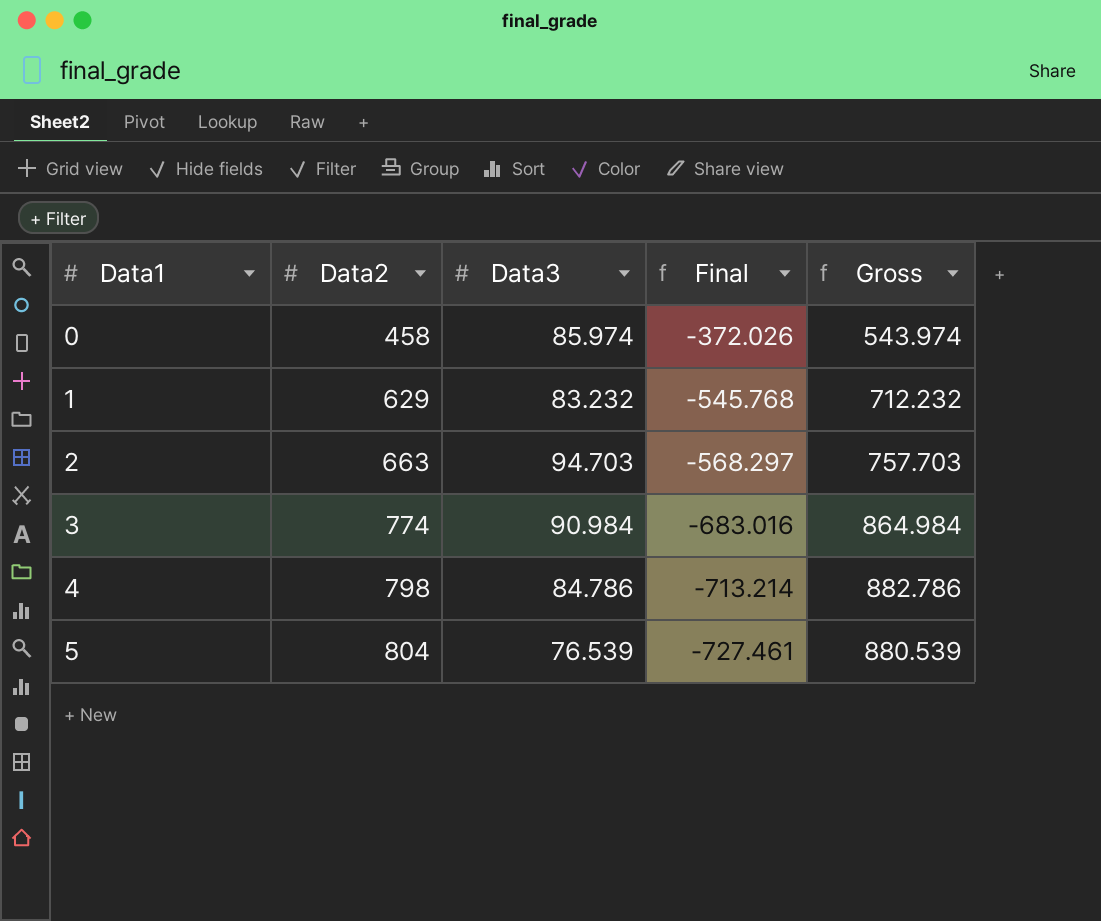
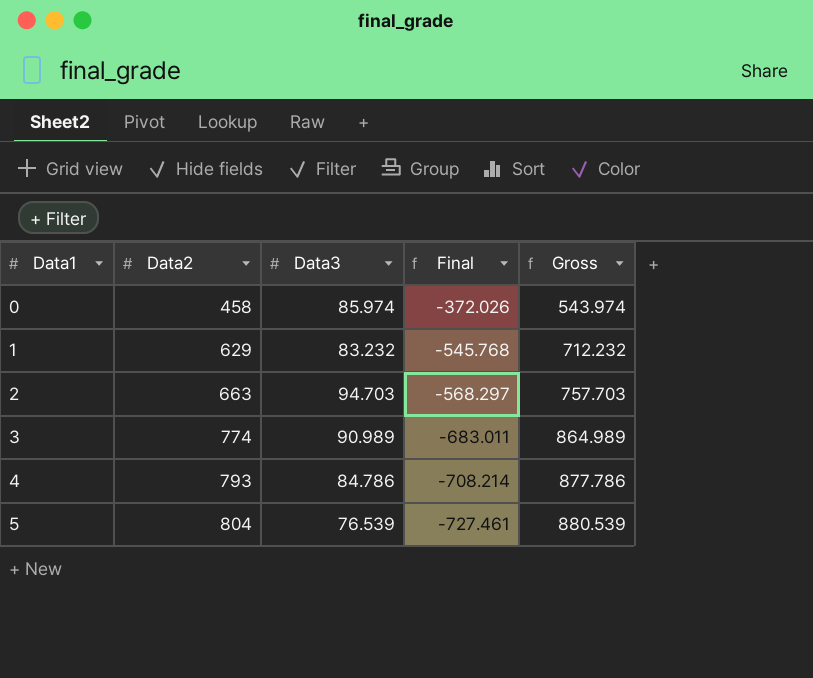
3 | Data3: 90.984 -> 90.989
3 | Final: -683.016 -> -683.011
3 | Gross: 864.984 -> 864.989
4 | Data2: 798 -> 793
4 | Final: -713.214 -> -708.214
4 | Gross: 882.786 -> 877.786

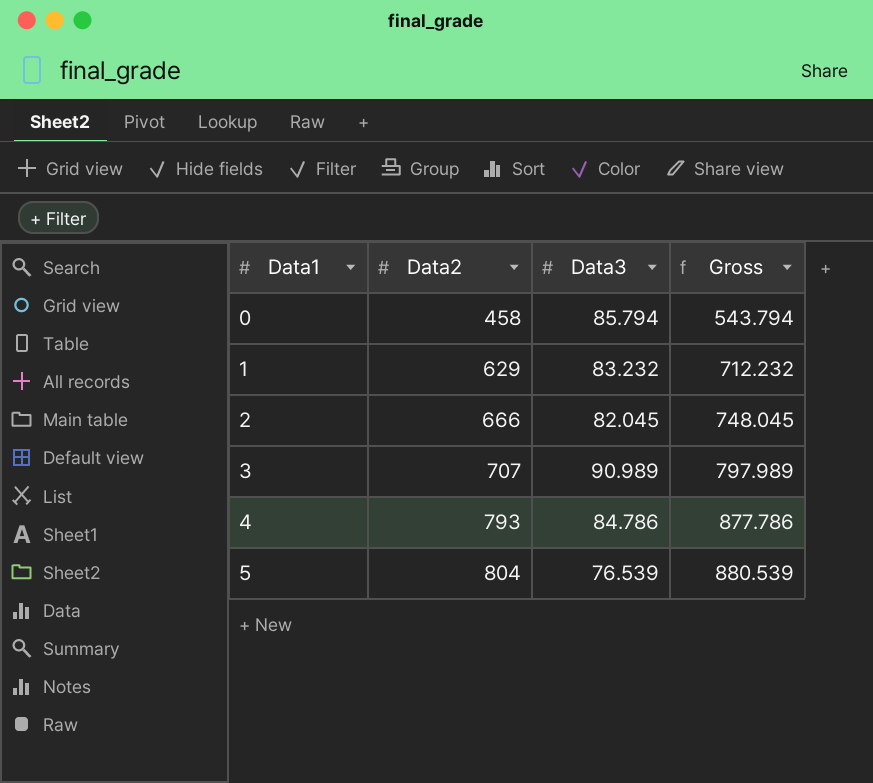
column Final | formula: [Data3] - [Data2] -> none
0 | Data3: 85.974 -> 85.794
0 | Gross: 543.974 -> 543.794
2 | Data2: 663 -> 666
2 | Data3: 94.703 -> 82.045
2 | Gross: 757.703 -> 748.045
3 | Data2: 774 -> 707
3 | Gross: 864.989 -> 797.989

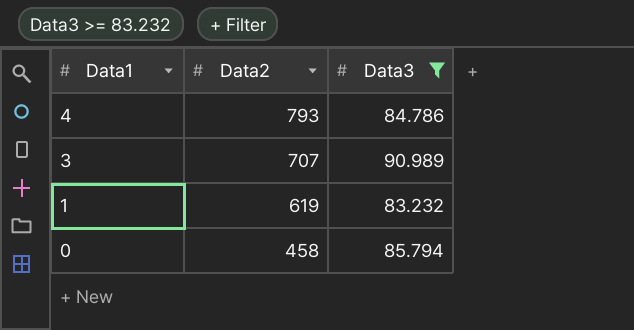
filter: none -> Data3 >= 83.232
row order: Data1 ascending -> Data1 descending
column Gross | formula: [Data2] + [Data3] -> none
1 | Data2: 629 -> 619

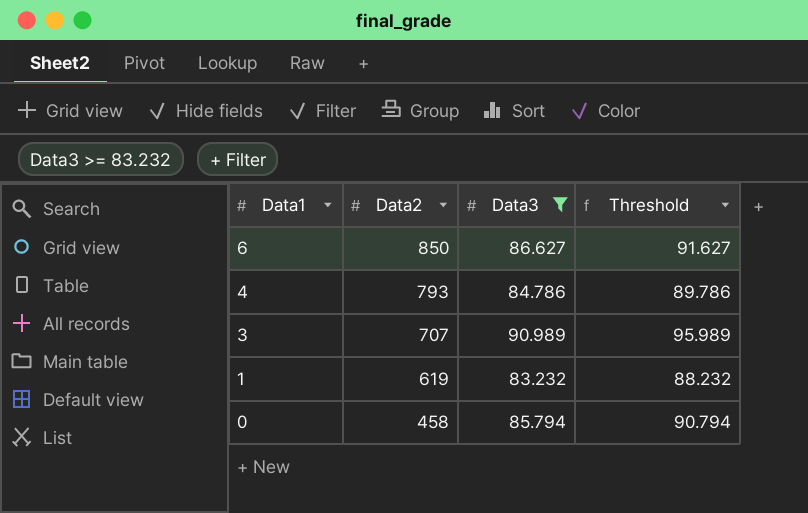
column Threshold | formula: none -> [Data3] + 5
row 6: none -> 850 | 86.627 | 91.627

